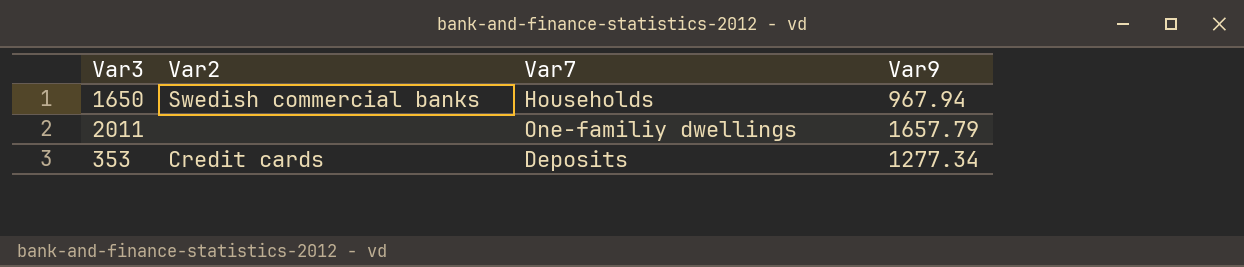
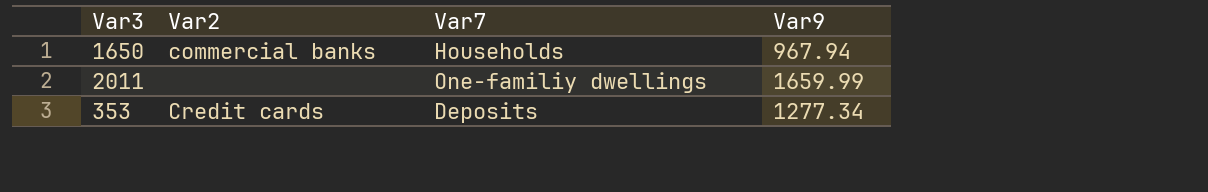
1650 | Var2: Swedish commercial banks -> commercial banks
2011 | Var9: 1657.79 -> 1659.99

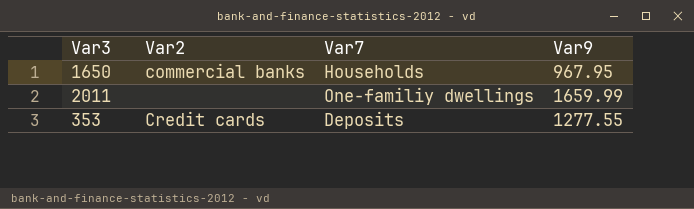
1650 | Var9: 967.94 -> 967.95
353 | Var9: 1277.34 -> 1277.55

